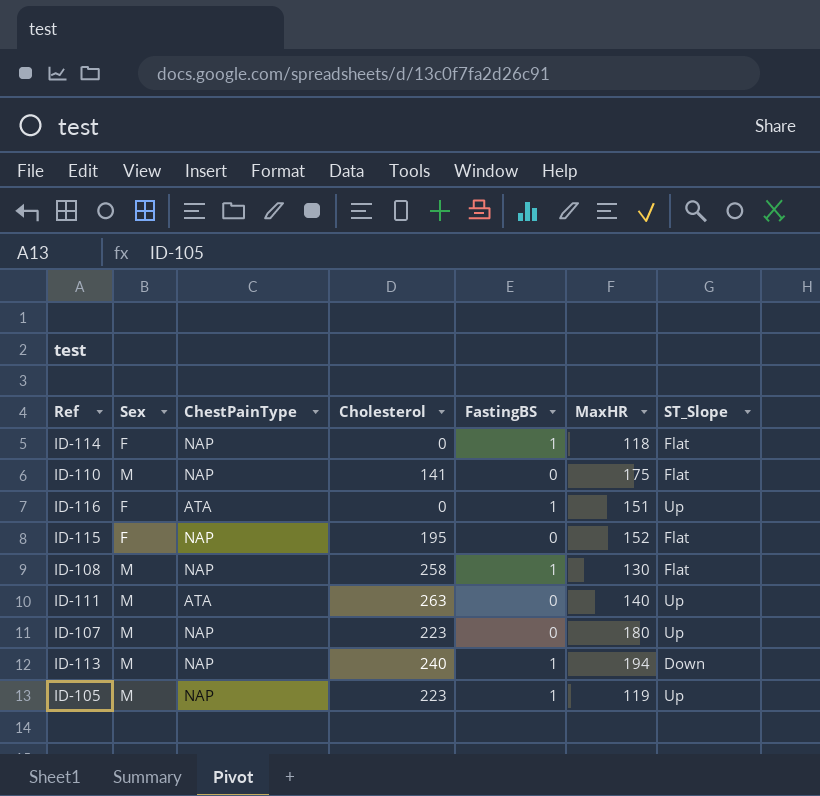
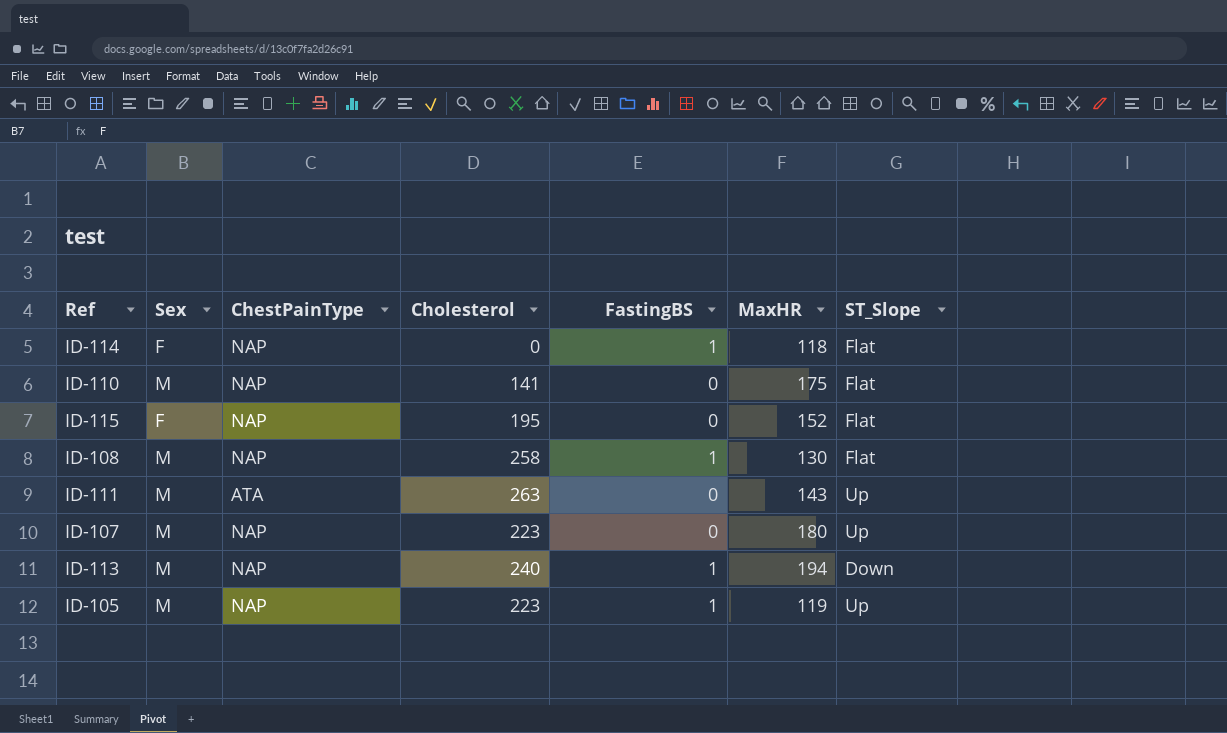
row ID-116: F | ATA | 0 | 1 | 151 | Up -> none
ID-111 | MaxHR: 140 -> 143

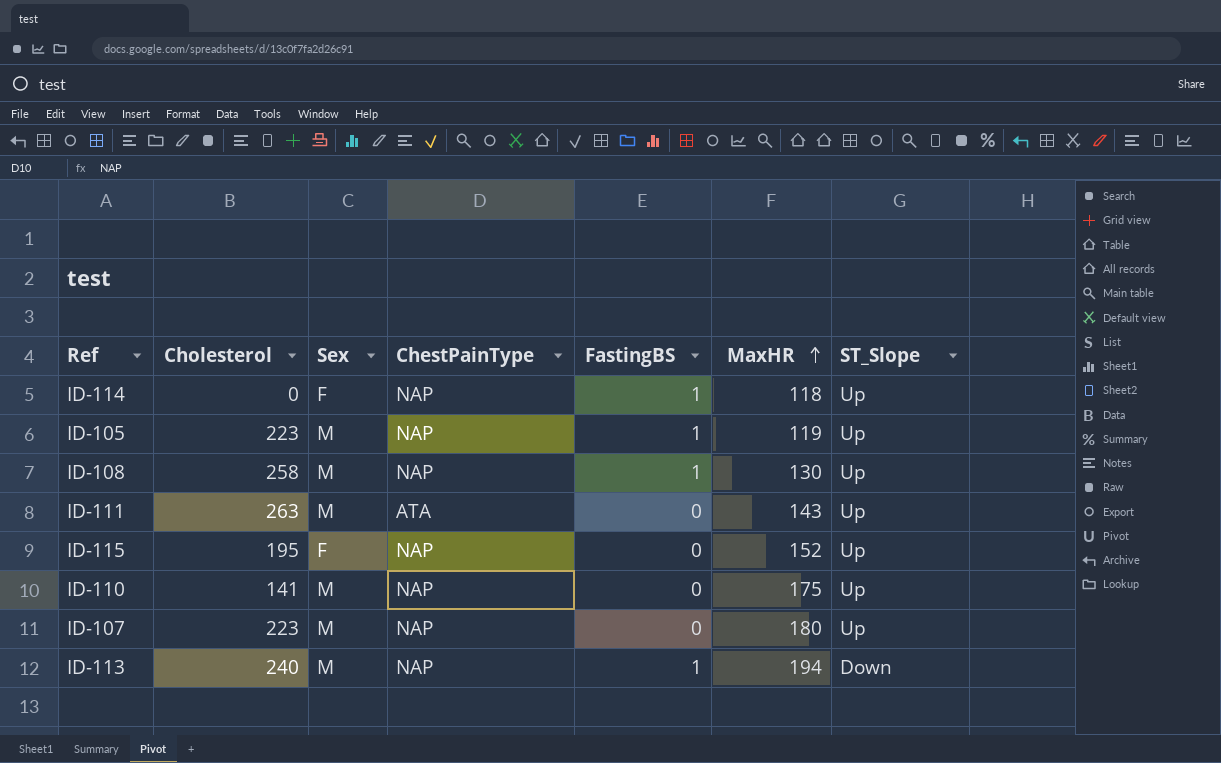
row order: none -> MaxHR ascending
column Cholesterol | position: 4 -> 2
ID-114 | ST_Slope: Flat -> Up
ID-108 | ST_Slope: Flat -> Up
ID-115 | ST_Slope: Flat -> Up
ID-110 | ST_Slope: Flat -> Up

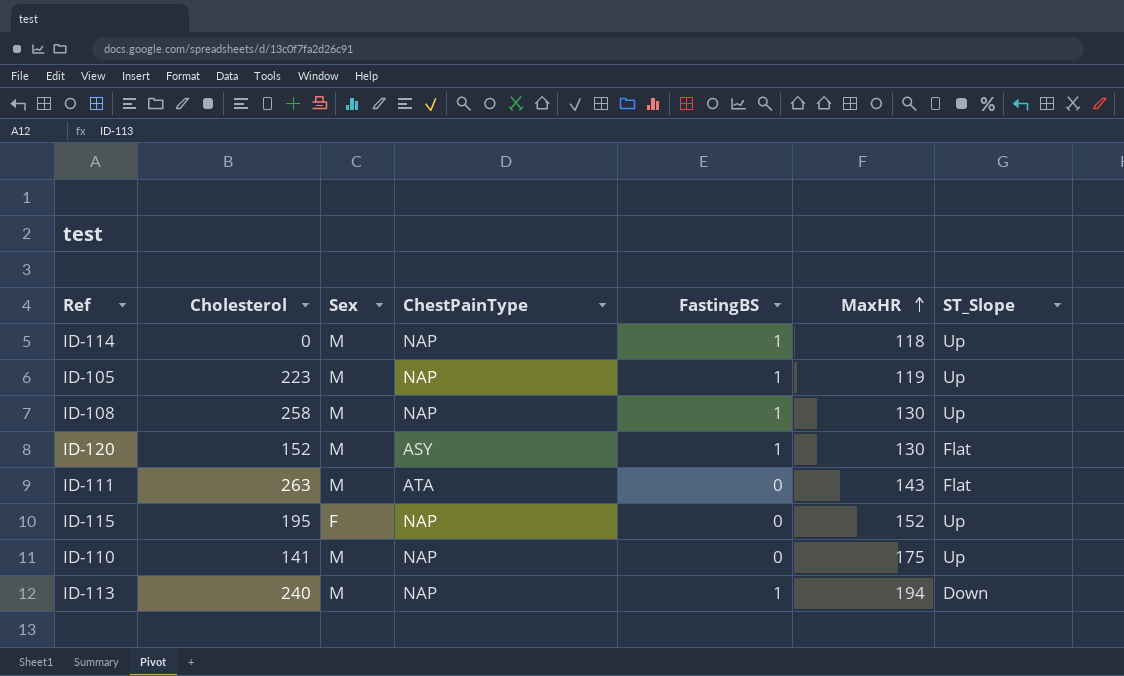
row ID-107: 223 | M | NAP | 0 | 180 | Up -> none
ID-114 | Sex: F -> M
row ID-120: none -> 152 | M | ASY | 1 | 130 | Flat
ID-111 | ST_Slope: Up -> Flat

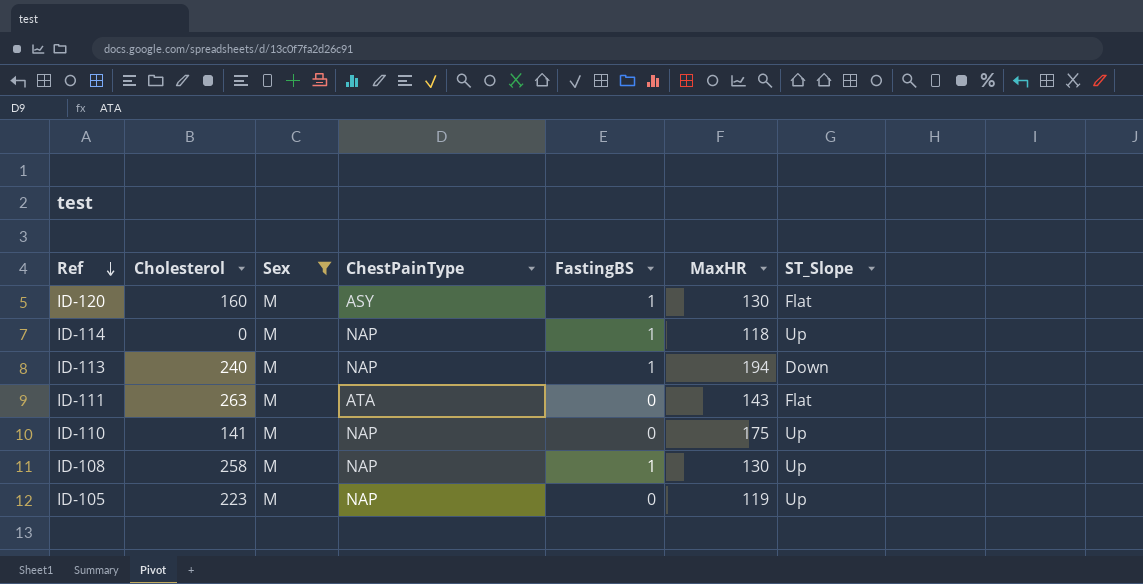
filter: none -> Sex = M
row order: MaxHR ascending -> Ref descending
ID-120 | Cholesterol: 152 -> 160
ID-105 | FastingBS: 1 -> 0

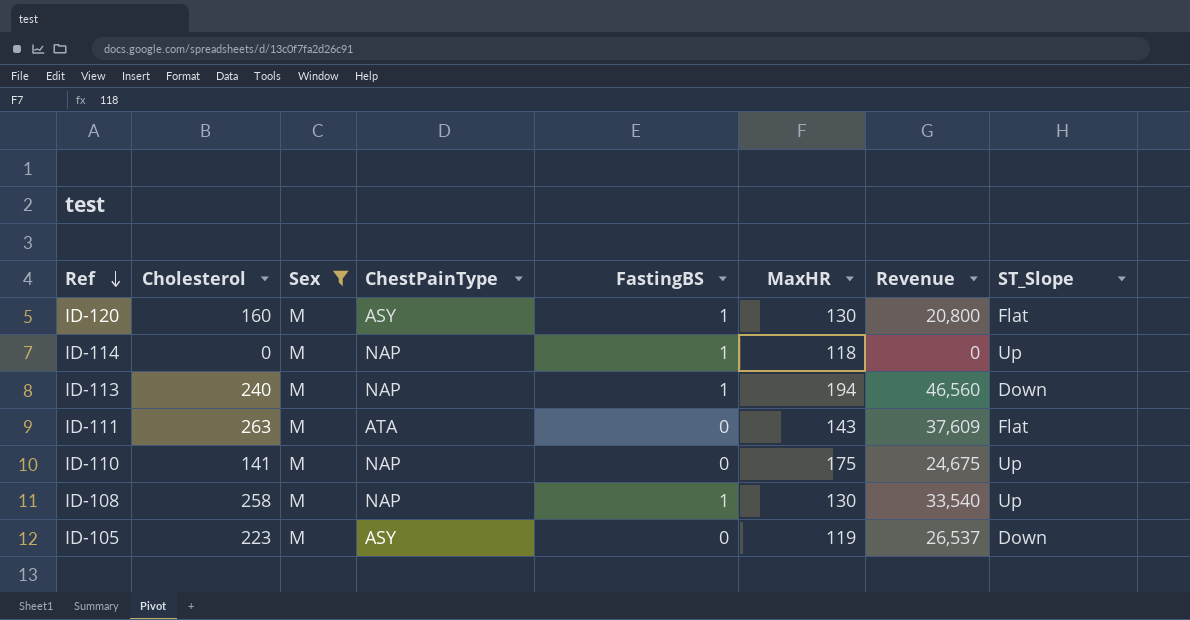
column Revenue | formula: none -> [Cholesterol] * [MaxHR]
ID-105 | ChestPainType: NAP -> ASY
ID-105 | ST_Slope: Up -> Down

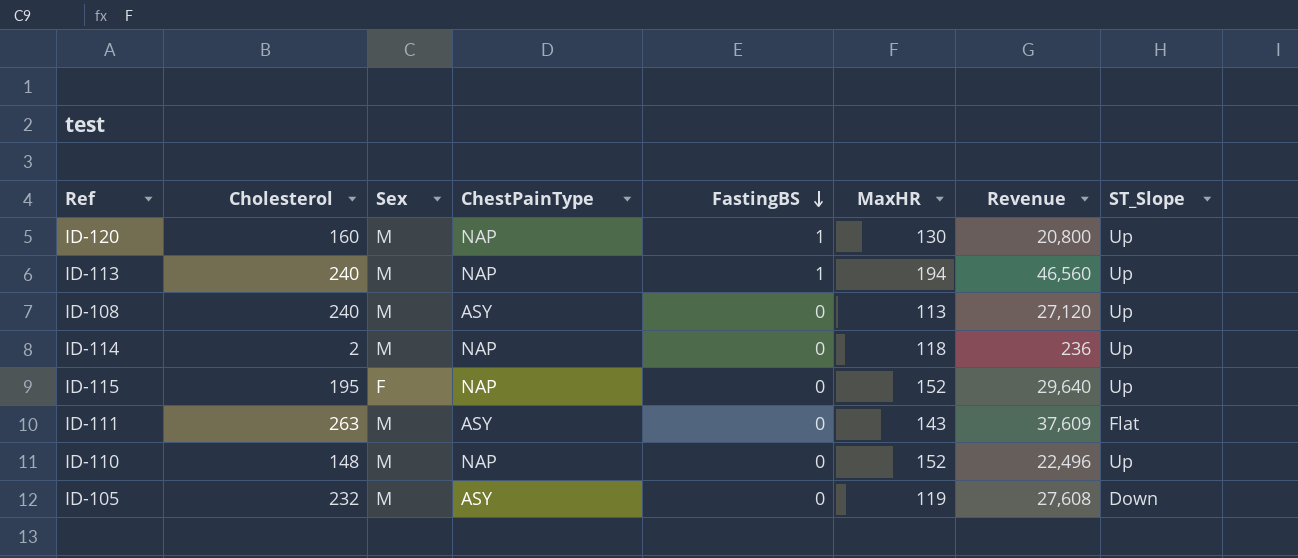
filter: Sex = M -> none
row order: Ref descending -> FastingBS descending
ID-120 | ChestPainType: ASY -> NAP
ID-120 | ST_Slope: Flat -> Up
ID-113 | ST_Slope: Down -> Up
ID-108 | Cholesterol: 258 -> 240
ID-108 | ChestPainType: NAP -> ASY
ID-108 | FastingBS: 1 -> 0
ID-108 | MaxHR: 130 -> 113
ID-108 | Revenue: 33,540 -> 27,120
ID-114 | Cholesterol: 0 -> 2
ID-114 | FastingBS: 1 -> 0
ID-114 | Revenue: 0 -> 236
ID-111 | ChestPainType: ATA -> ASY
ID-110 | Cholesterol: 141 -> 148
ID-110 | MaxHR: 175 -> 152
ID-110 | Revenue: 24,675 -> 22,496
ID-105 | Cholesterol: 223 -> 232
ID-105 | Revenue: 26,537 -> 27,608

